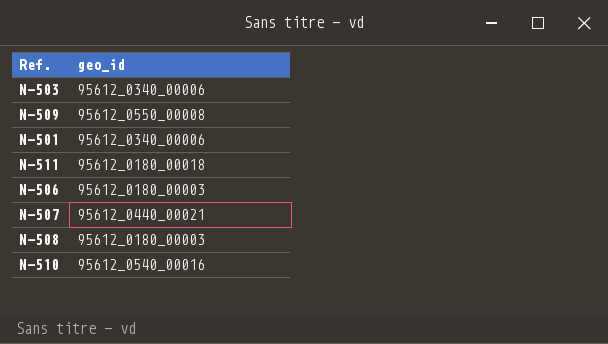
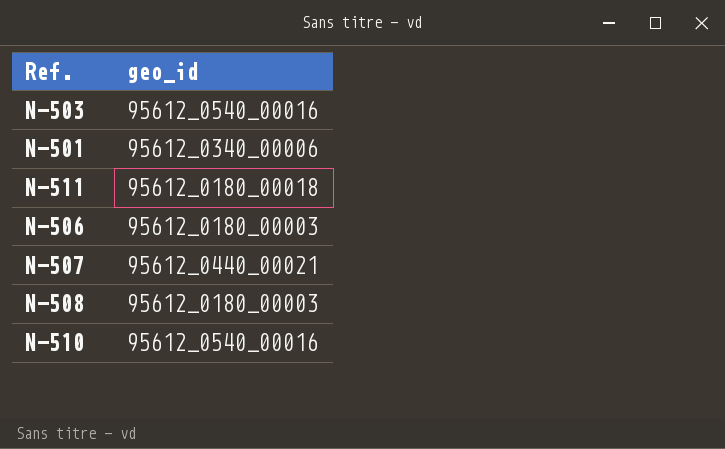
row N-509: 95612_0550_00008 -> none
N-503 | geo_id: 95612_0340_00006 -> 95612_0540_00016

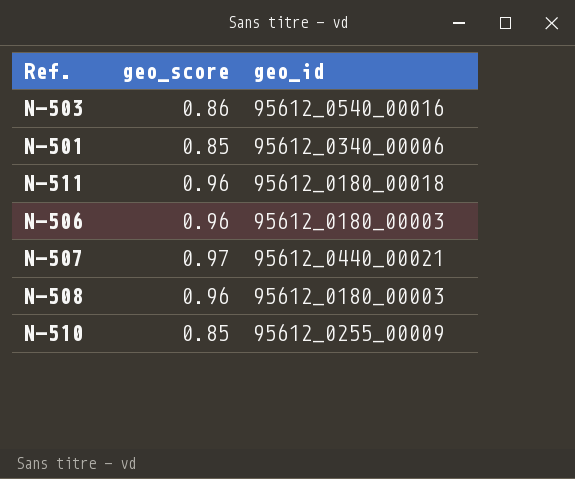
column geo_score | position: none -> 2
N-510 | geo_id: 95612_0540_00016 -> 95612_0255_00009

